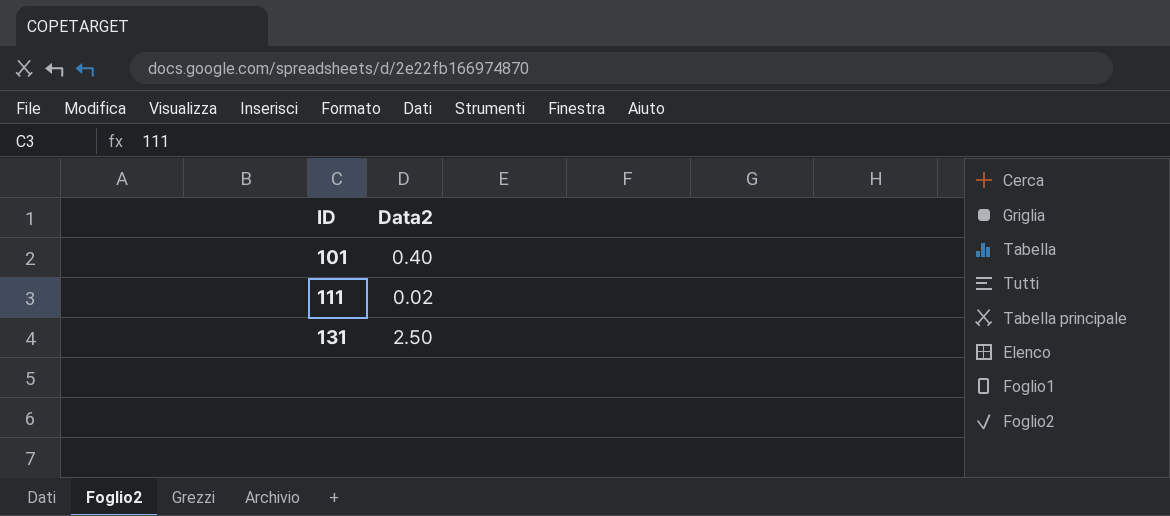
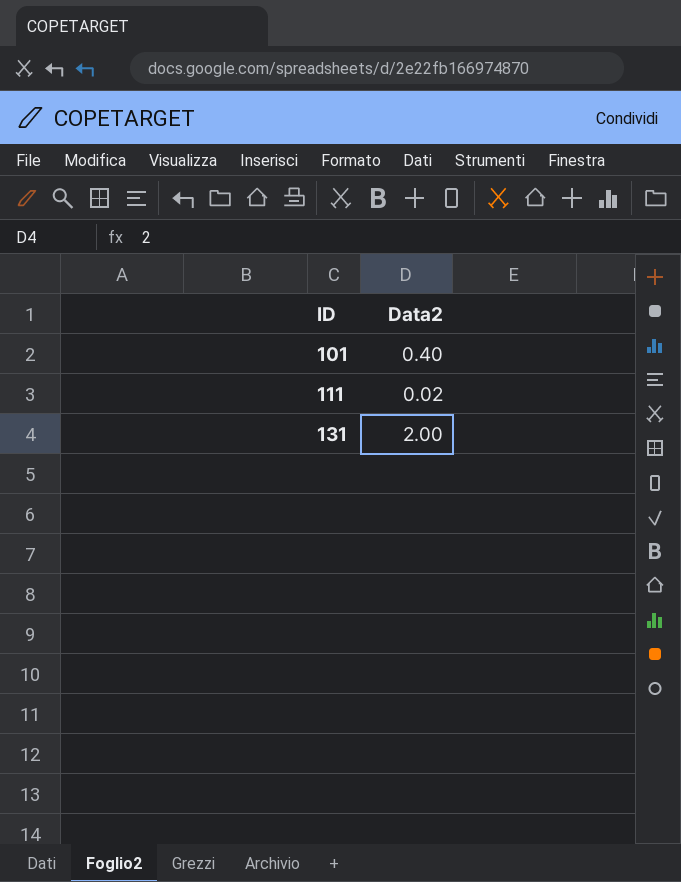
131 | Data2: 2.50 -> 2.00

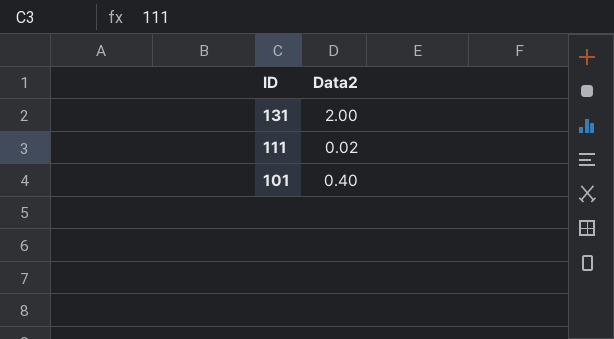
row order: ID ascending -> ID descending

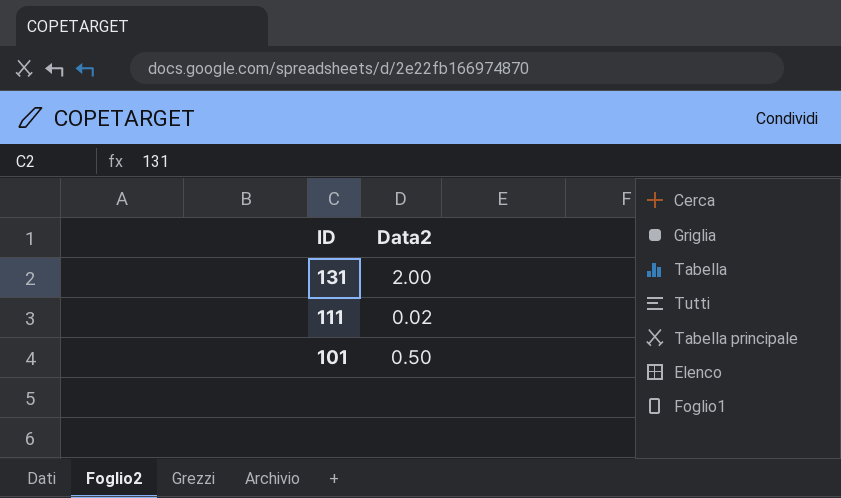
101 | Data2: 0.40 -> 0.50

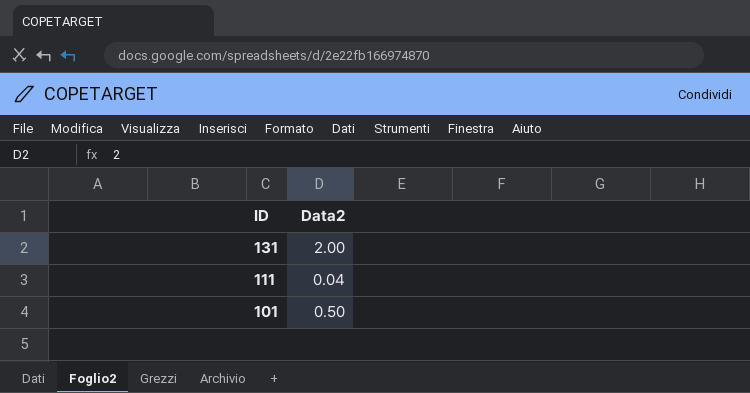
111 | Data2: 0.02 -> 0.04

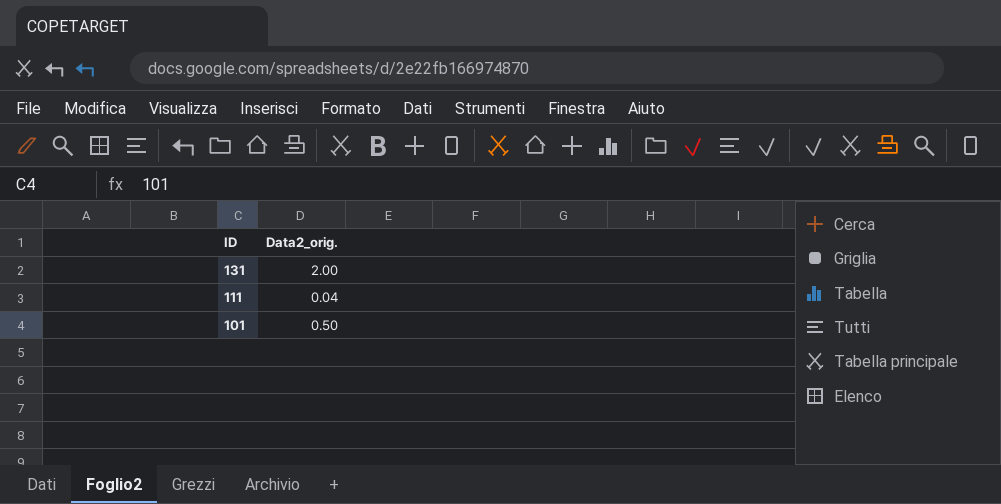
column name: Data2 -> Data2_orig.

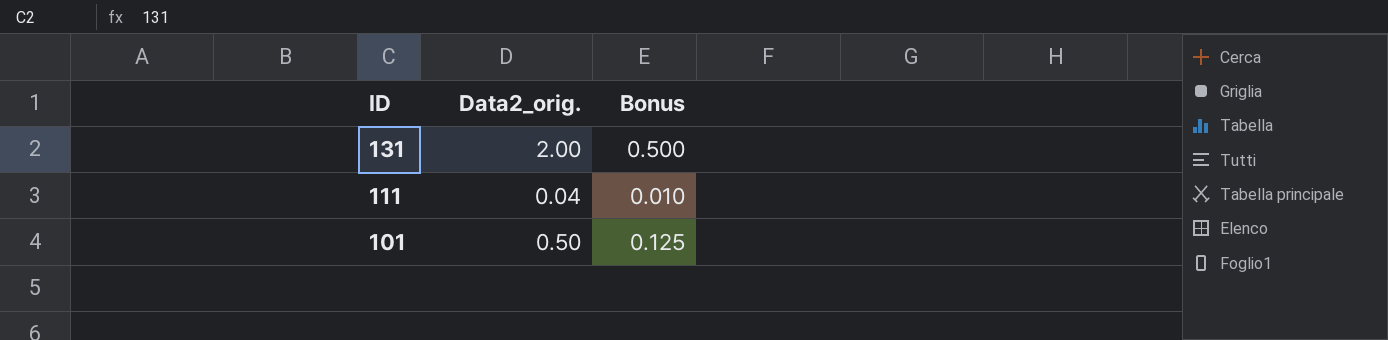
column Bonus | formula: none -> [Data2_orig.] * 0.25

